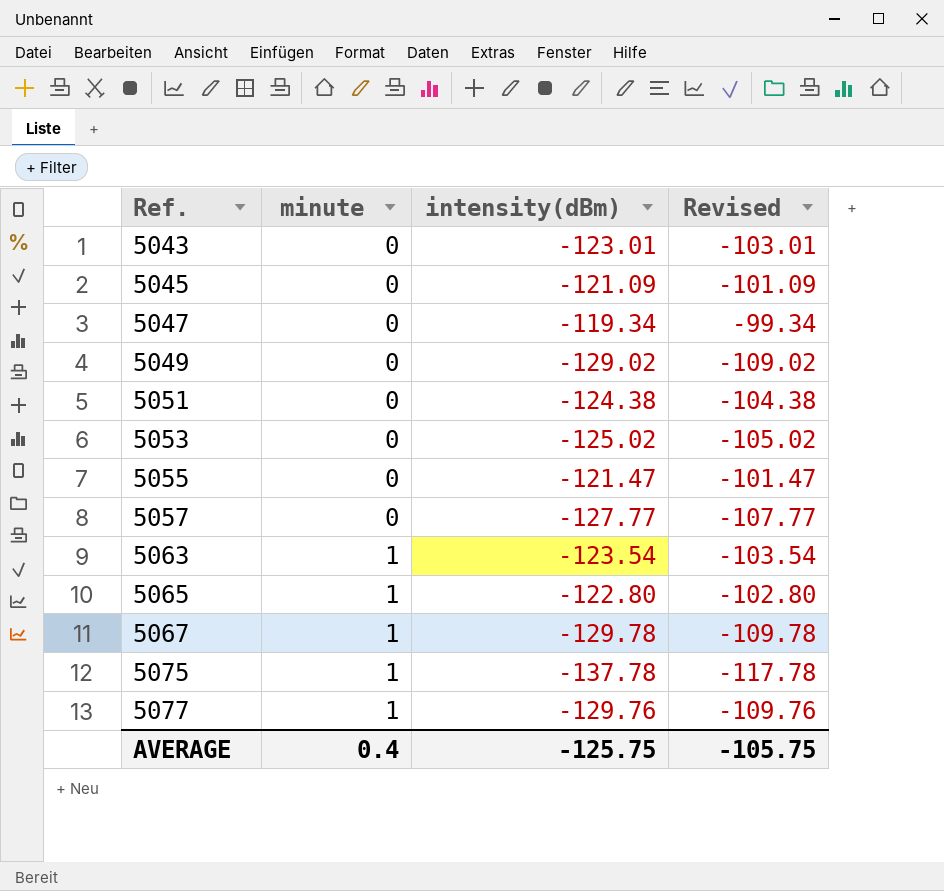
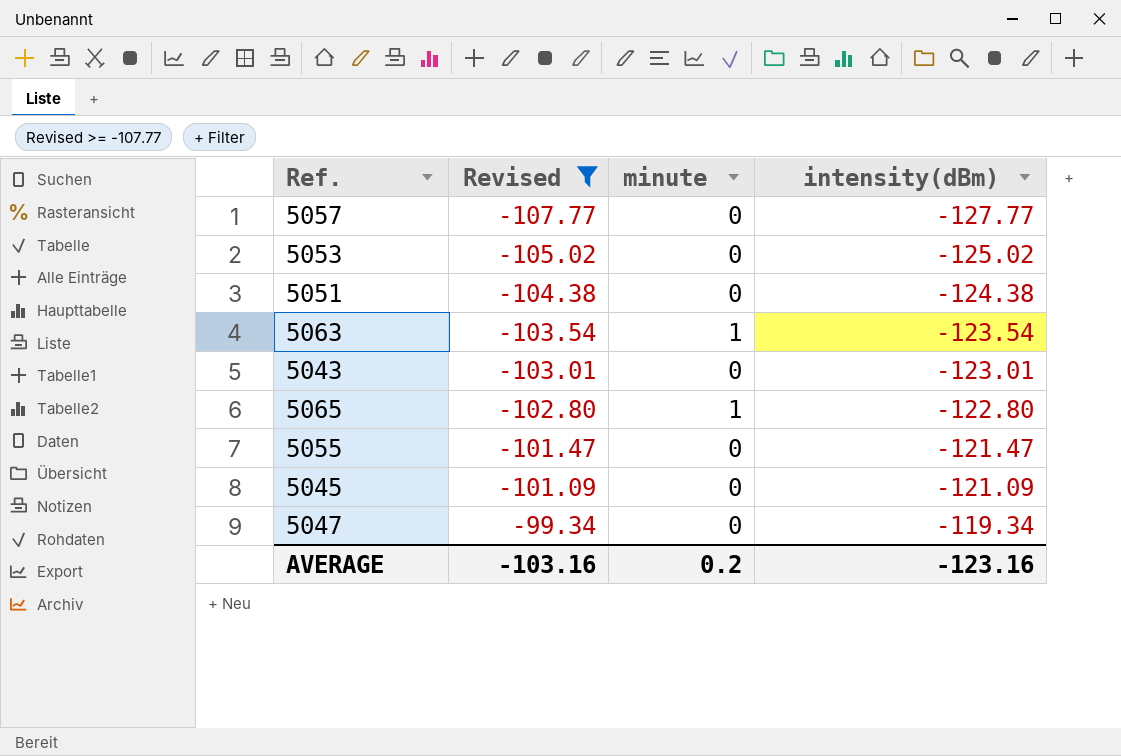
filter: none -> Revised >= -107.77
row order: Ref. ascending -> Revised ascending
column Revised | position: 4 -> 2
AVERAGE | Revised: -105.75 -> -103.16
AVERAGE | minute: 0.4 -> 0.2
AVERAGE | intensity(dBm): -125.75 -> -123.16

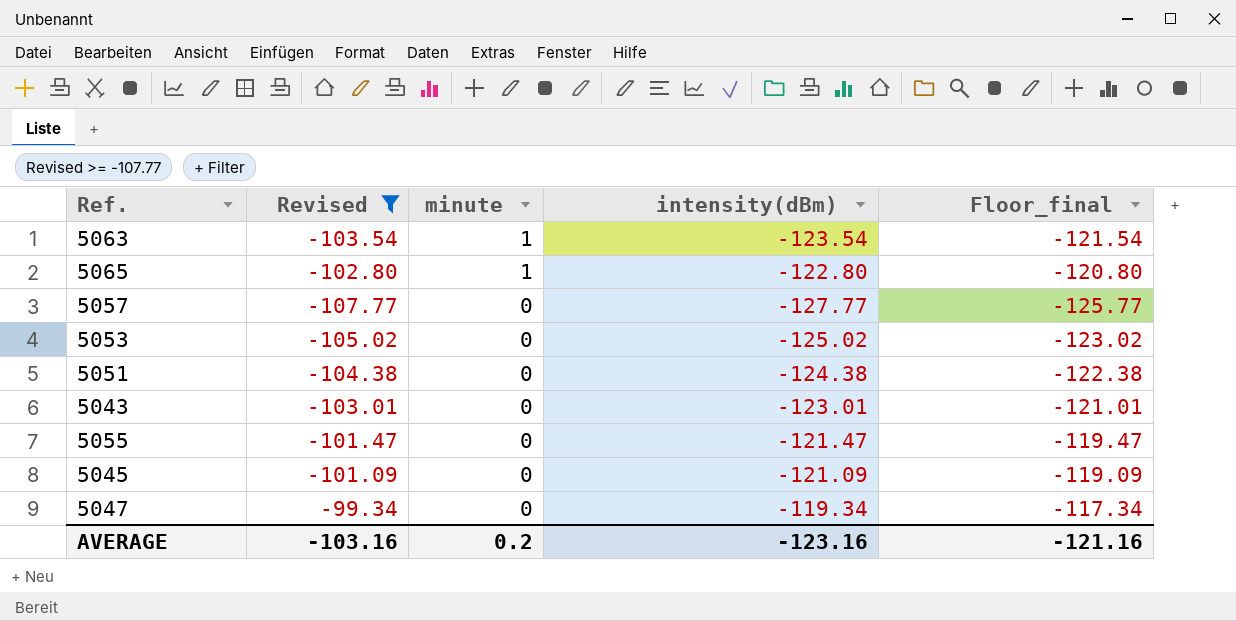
row order: Revised ascending -> minute descending
column Floor_final | formula: none -> [intensity(dBm)] + 2

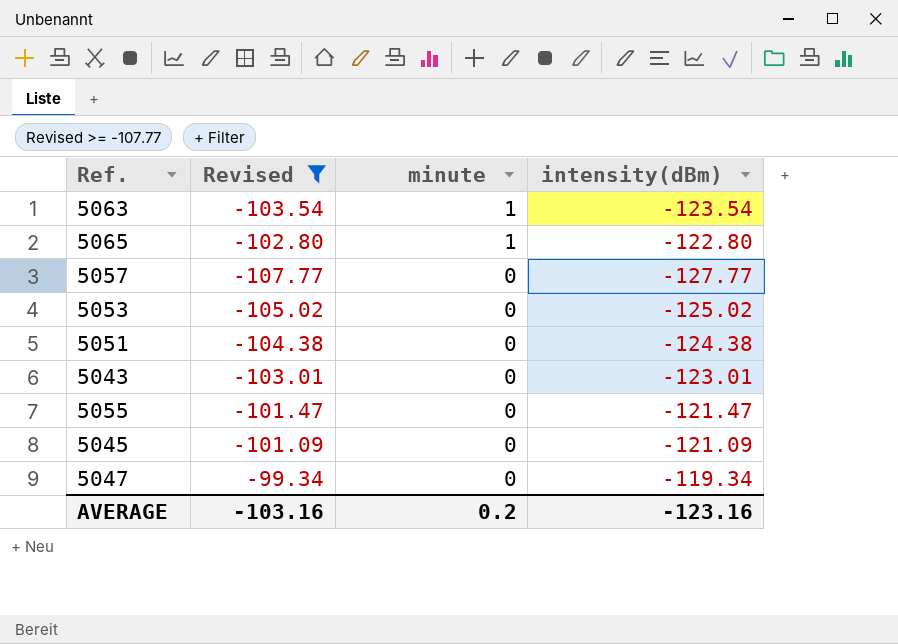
column Floor_final | formula: [intensity(dBm)] + 2 -> none

